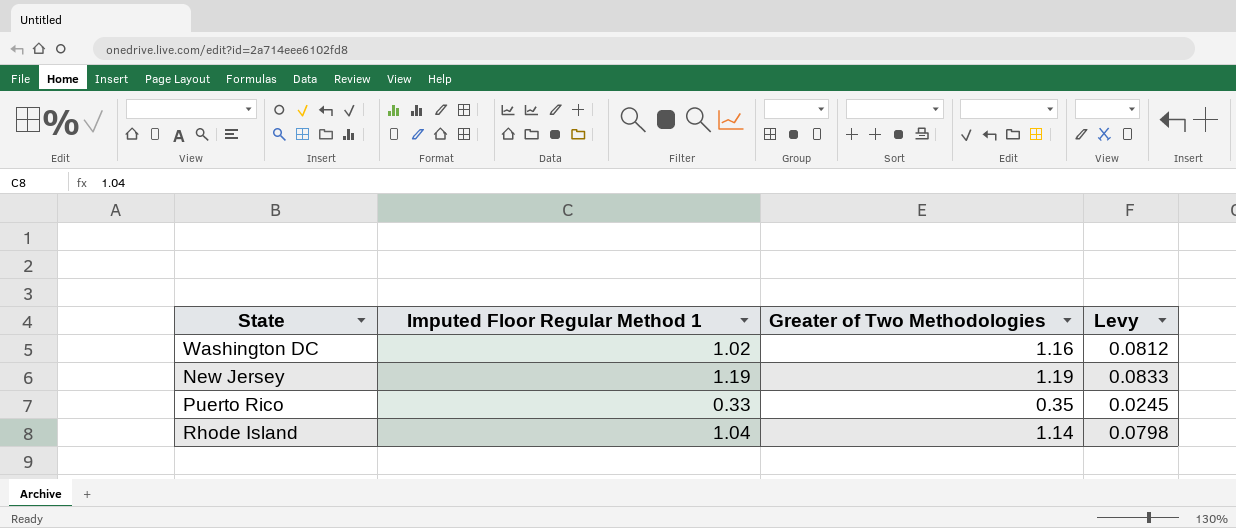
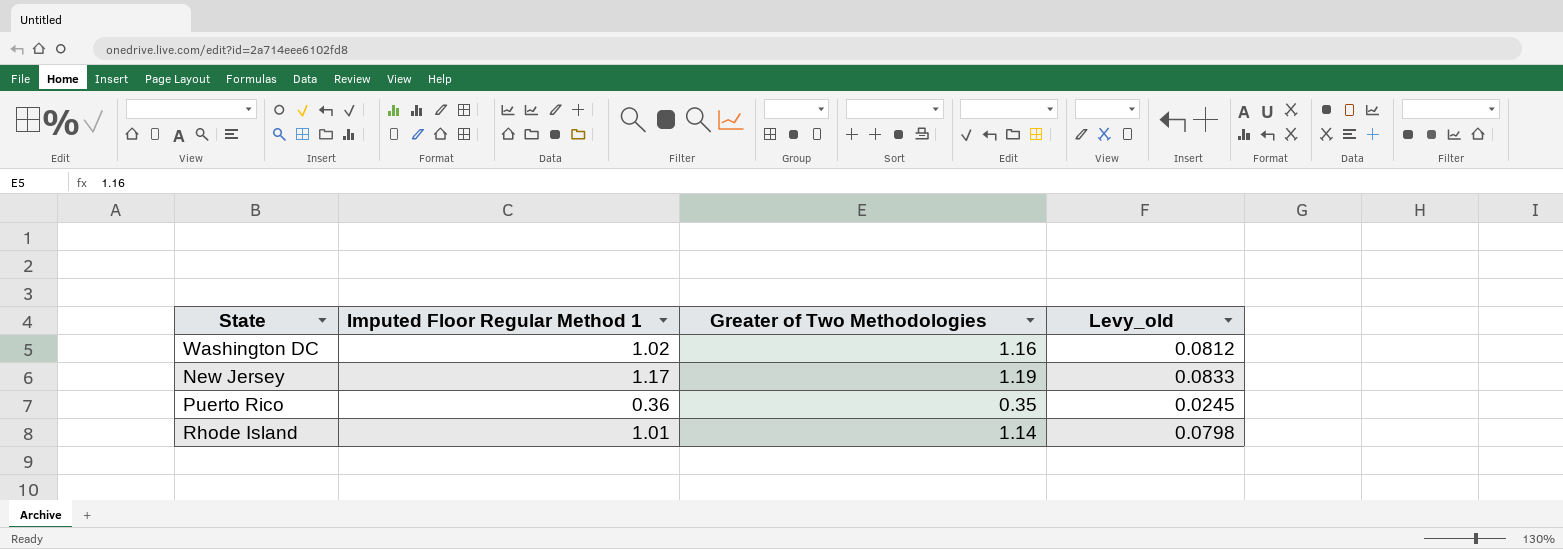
column name: Levy -> Levy_old
New Jersey | Imputed Floor Regular Method 1: 1.19 -> 1.17
Puerto Rico | Imputed Floor Regular Method 1: 0.33 -> 0.36
Rhode Island | Imputed Floor Regular Method 1: 1.04 -> 1.01

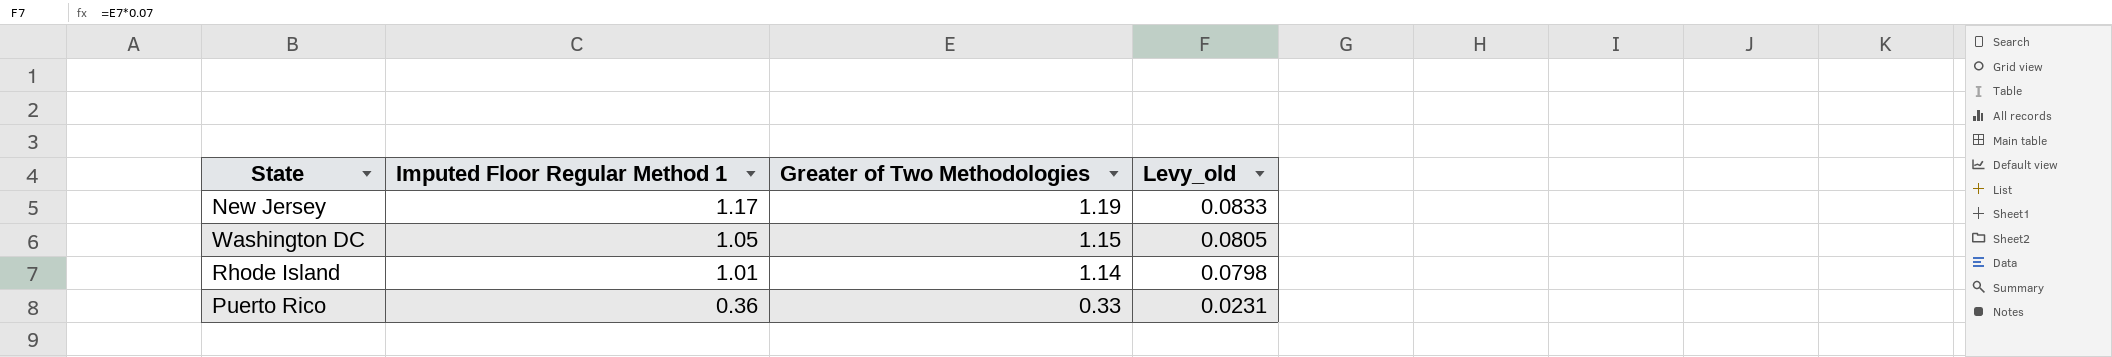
row order: none -> Imputed Floor Regular Method 1 descending
Washington DC | Imputed Floor Regular Method 1: 1.02 -> 1.05
Washington DC | Greater of Two Methodologies: 1.16 -> 1.15
Washington DC | Levy_old: 0.0812 -> 0.0805
Puerto Rico | Greater of Two Methodologies: 0.35 -> 0.33
Puerto Rico | Levy_old: 0.0245 -> 0.0231

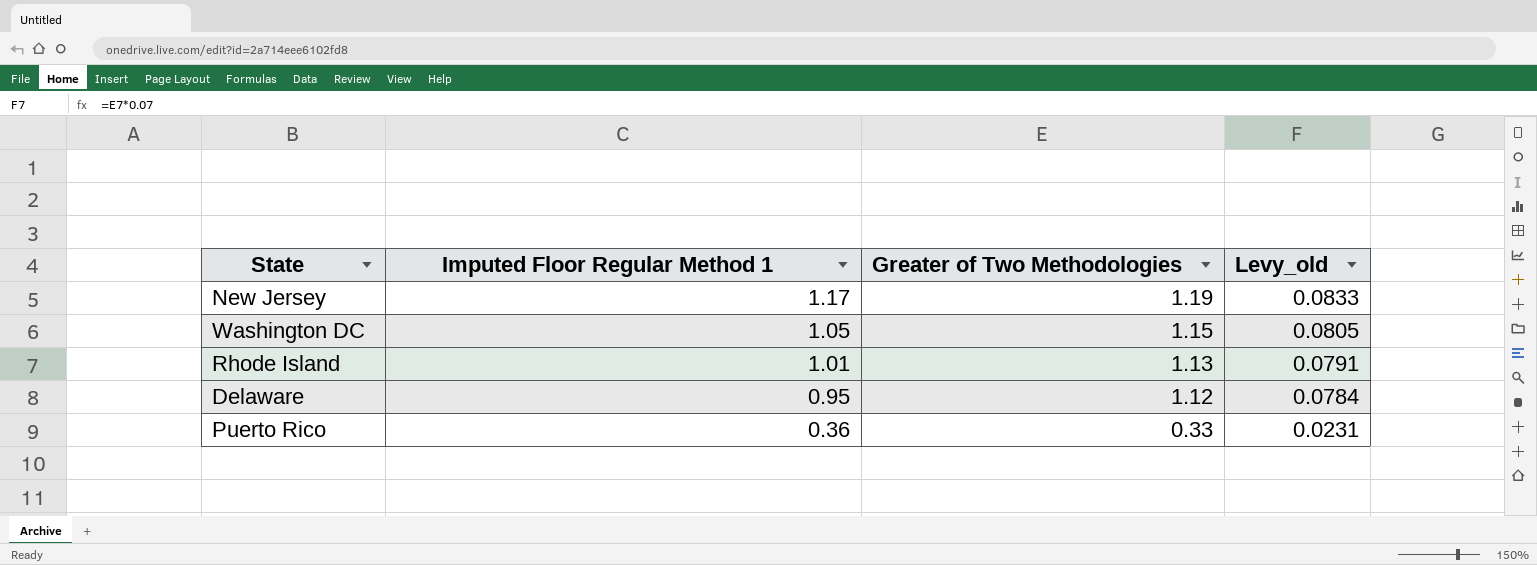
Rhode Island | Greater of Two Methodologies: 1.14 -> 1.13
Rhode Island | Levy_old: 0.0798 -> 0.0791
row Delaware: none -> 0.95 | 1.12 | 0.0784

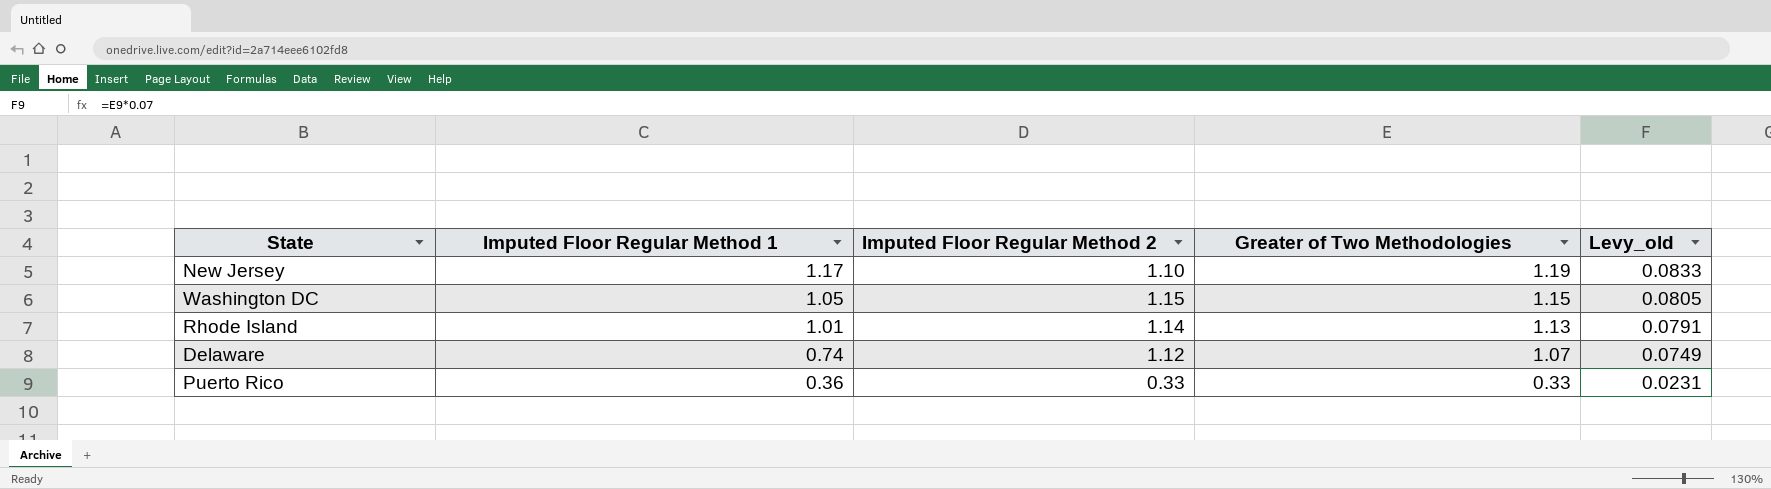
column Imputed Floor Regular Method 2 | position: none -> 3
Delaware | Imputed Floor Regular Method 1: 0.95 -> 0.74
Delaware | Greater of Two Methodologies: 1.12 -> 1.07
Delaware | Levy_old: 0.0784 -> 0.0749

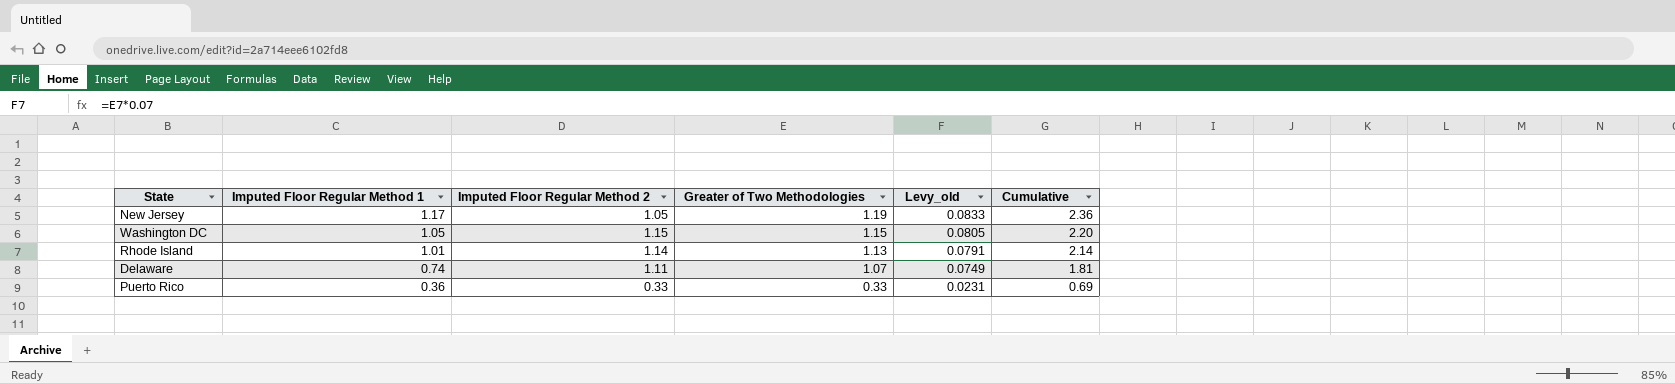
column Cumulative | formula: none -> [Imputed Floor Regular Method 1] + [Greater of Two Methodologies]
New Jersey | Imputed Floor Regular Method 2: 1.10 -> 1.05
Delaware | Imputed Floor Regular Method 2: 1.12 -> 1.11

